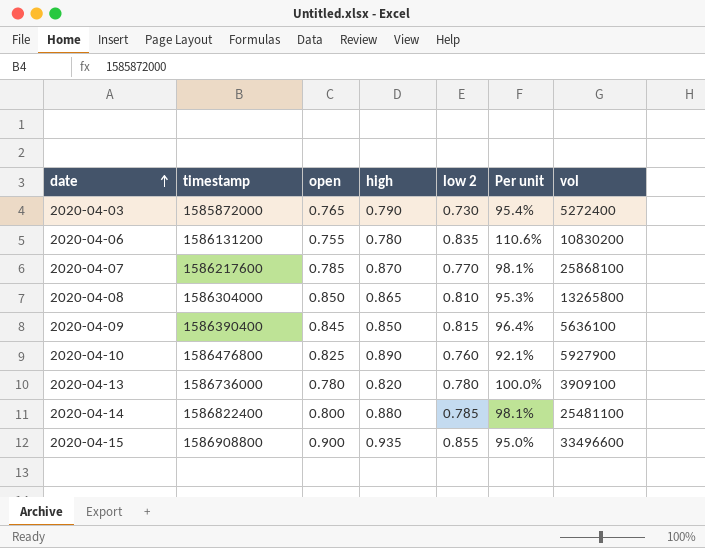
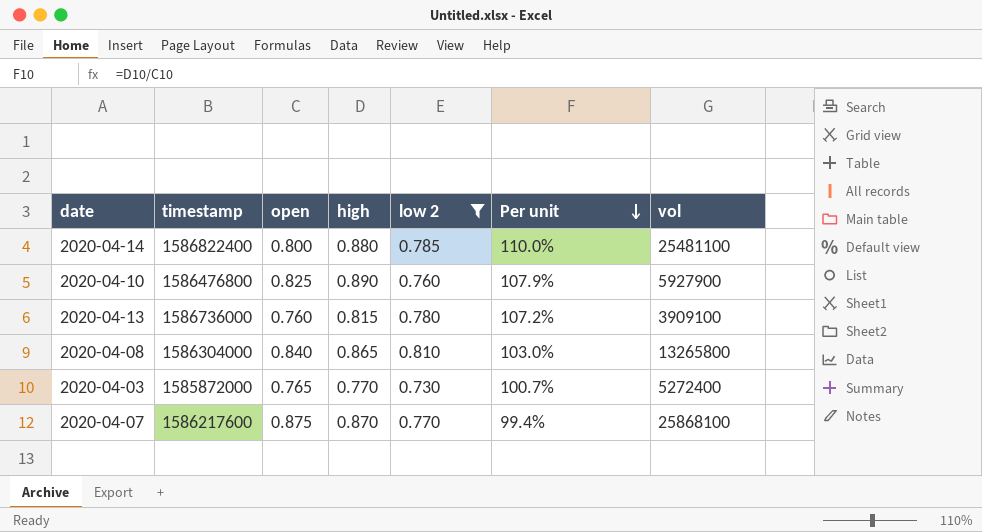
filter: none -> low 2 <= 0.810
row order: date ascending -> Per unit descending
column Per unit | formula: [low 2] / [open] -> [high] / [open]
2020-04-13 | open: 0.780 -> 0.760
2020-04-13 | high: 0.820 -> 0.815
2020-04-08 | open: 0.850 -> 0.840
2020-04-03 | high: 0.790 -> 0.770
2020-04-07 | open: 0.785 -> 0.875

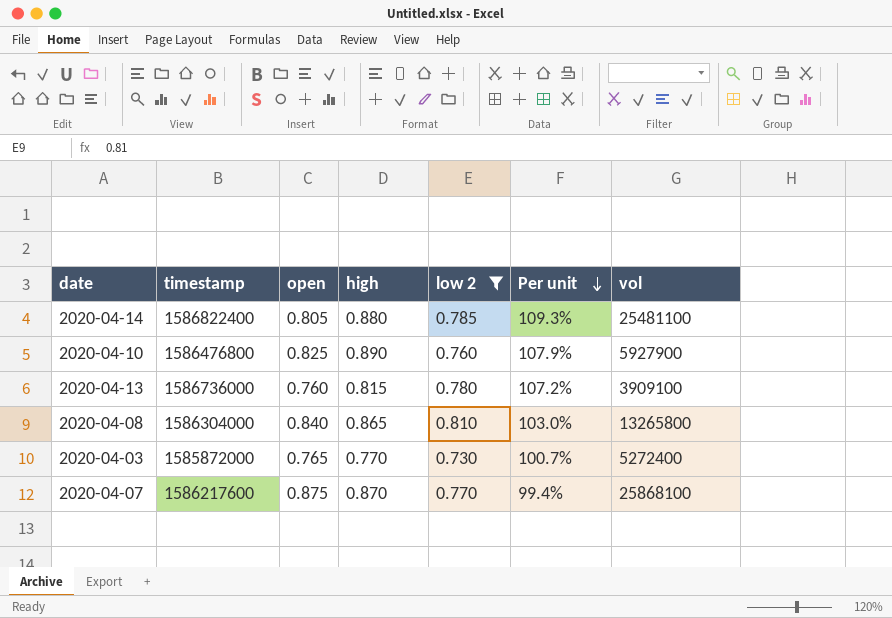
2020-04-14 | open: 0.800 -> 0.805
2020-04-14 | Per unit: 110.0% -> 109.3%

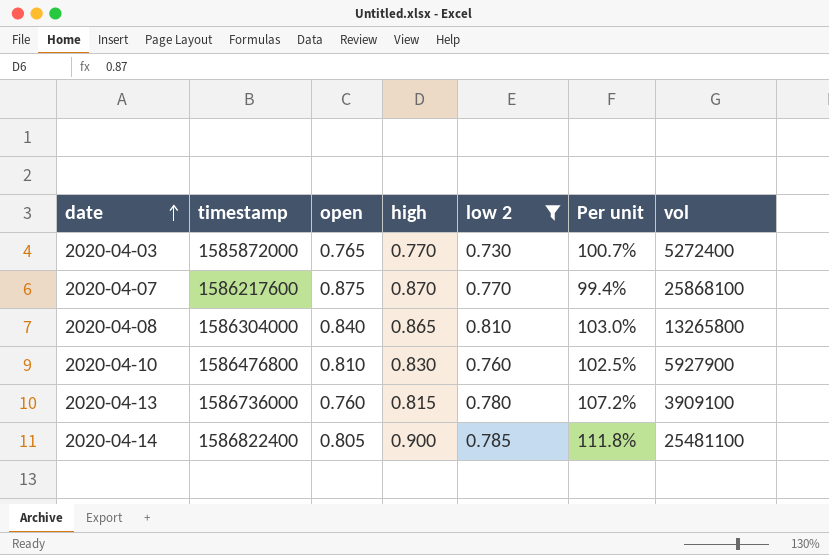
row order: Per unit descending -> date ascending
2020-04-10 | open: 0.825 -> 0.810
2020-04-10 | high: 0.890 -> 0.830
2020-04-10 | Per unit: 107.9% -> 102.5%
2020-04-14 | high: 0.880 -> 0.900
2020-04-14 | Per unit: 109.3% -> 111.8%

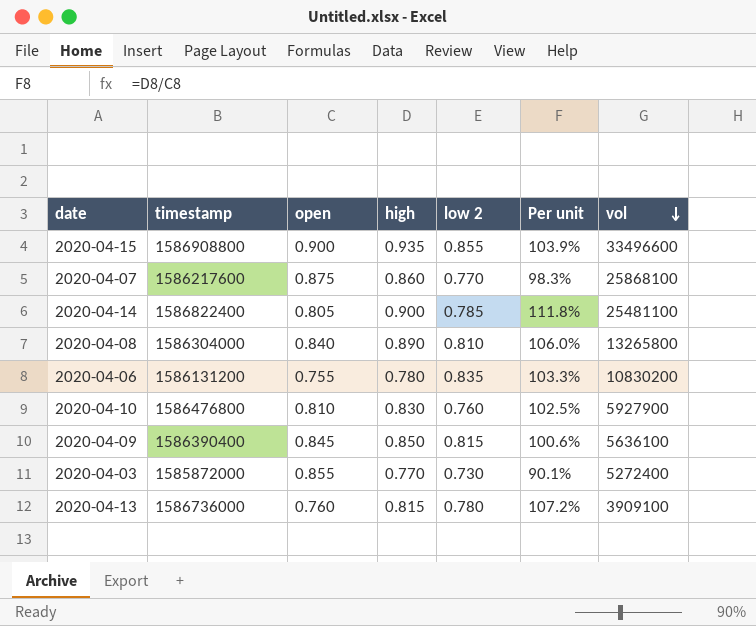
filter: low 2 <= 0.810 -> none
row order: date ascending -> vol descending
2020-04-07 | high: 0.870 -> 0.860
2020-04-07 | Per unit: 99.4% -> 98.3%
2020-04-08 | high: 0.865 -> 0.890
2020-04-08 | Per unit: 103.0% -> 106.0%
2020-04-03 | open: 0.765 -> 0.855
2020-04-03 | Per unit: 100.7% -> 90.1%

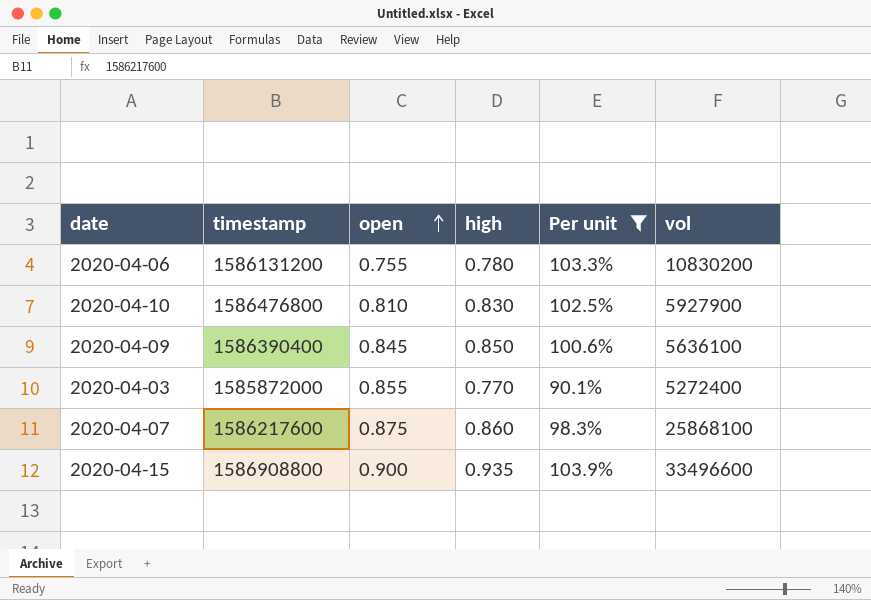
filter: none -> Per unit <= 103.9%
row order: vol descending -> open ascending
column low 2 | position: 5 -> none

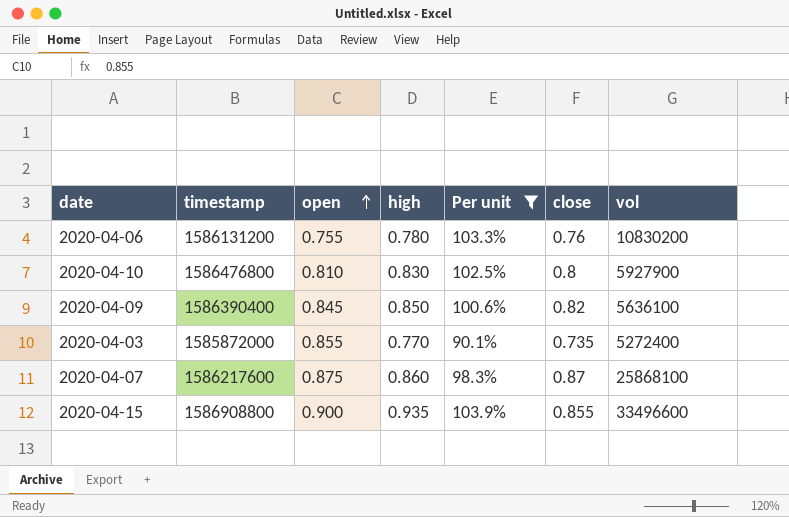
column close | position: none -> 6

